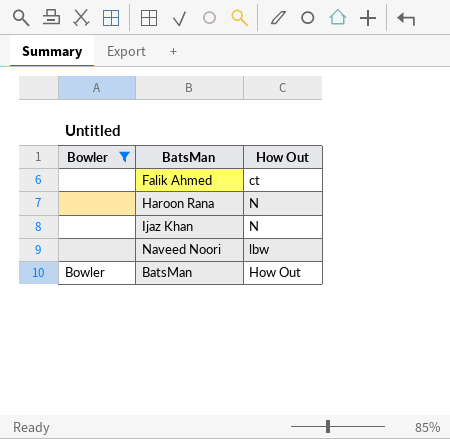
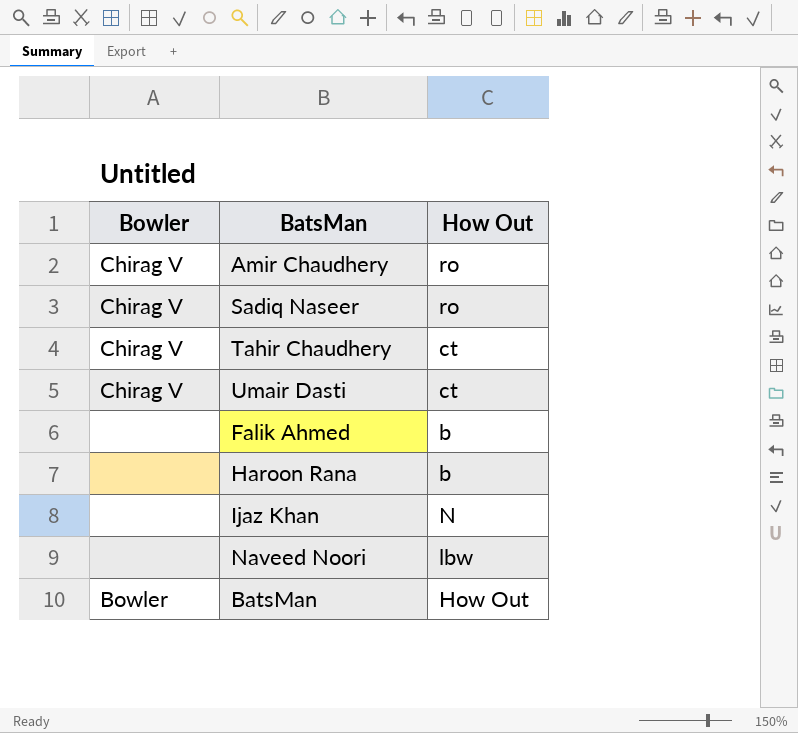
filter: Bowler != Chirag V -> none
Falik Ahmed | How Out: ct -> b
Haroon Rana | How Out: N -> b

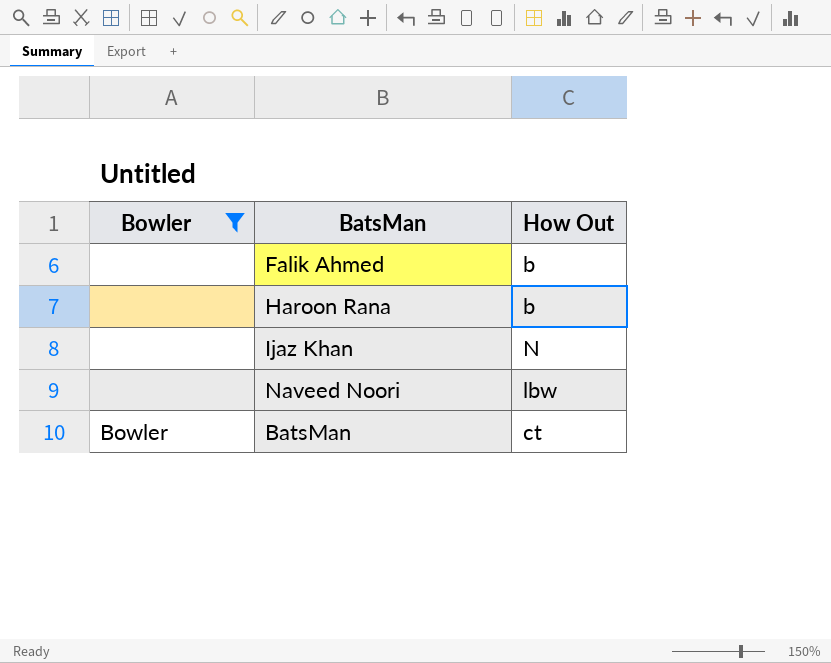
filter: none -> Bowler != Chirag V
BatsMan | How Out: How Out -> ct

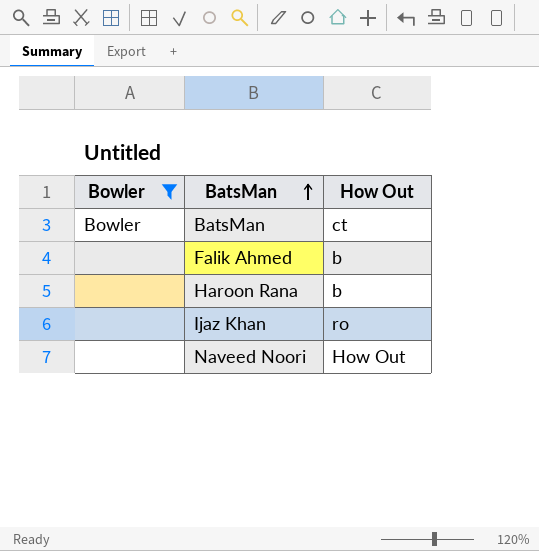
row order: none -> BatsMan ascending
Ijaz Khan | How Out: N -> ro
Naveed Noori | How Out: lbw -> How Out

